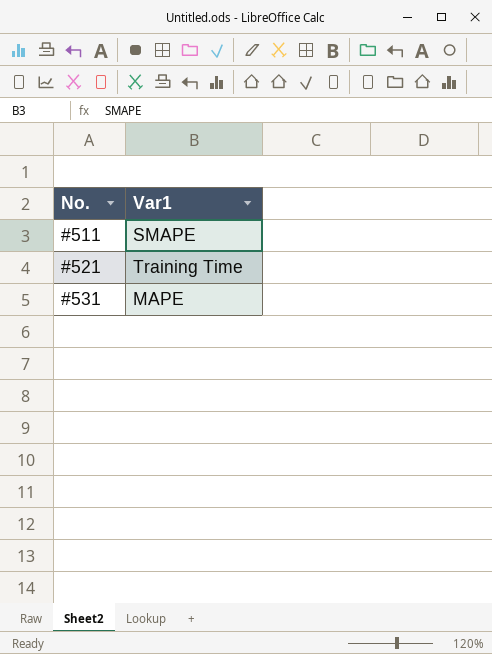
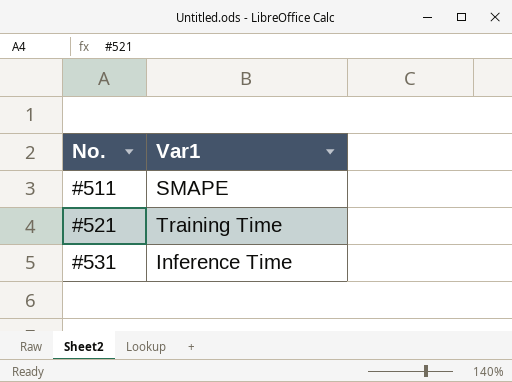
#531 | Var1: MAPE -> Inference Time

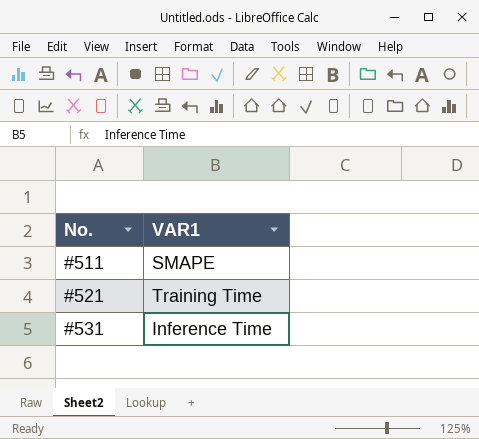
column name: Var1 -> VAR1

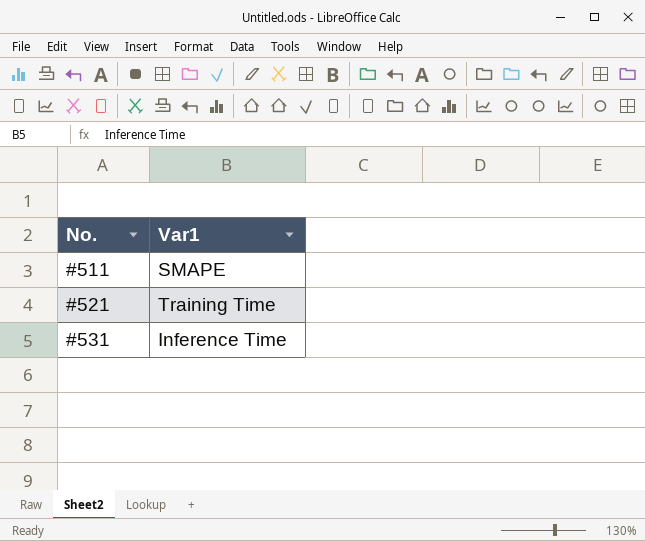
column name: VAR1 -> Var1

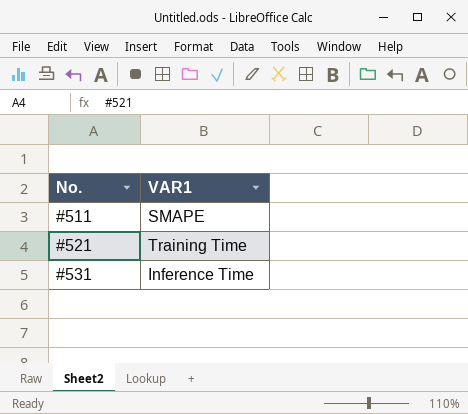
column name: Var1 -> VAR1

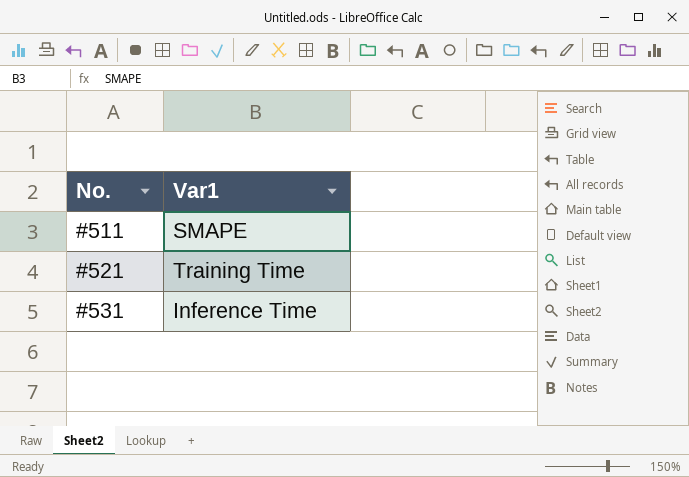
column name: VAR1 -> Var1

